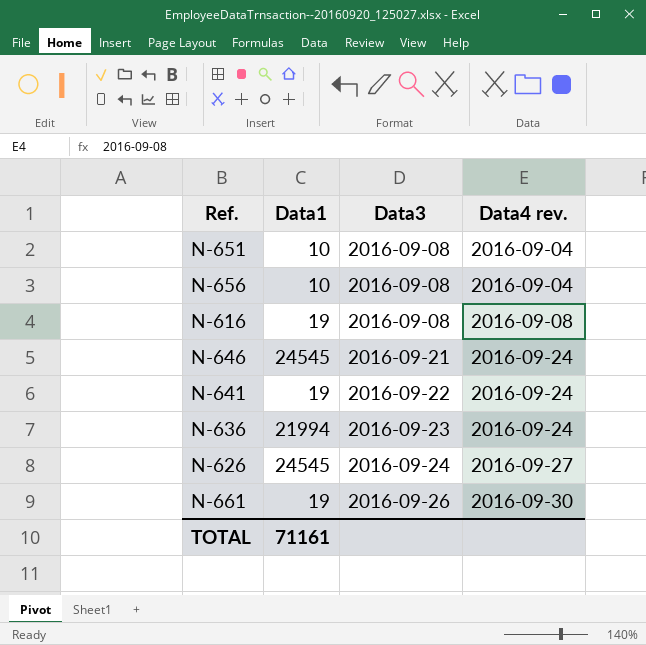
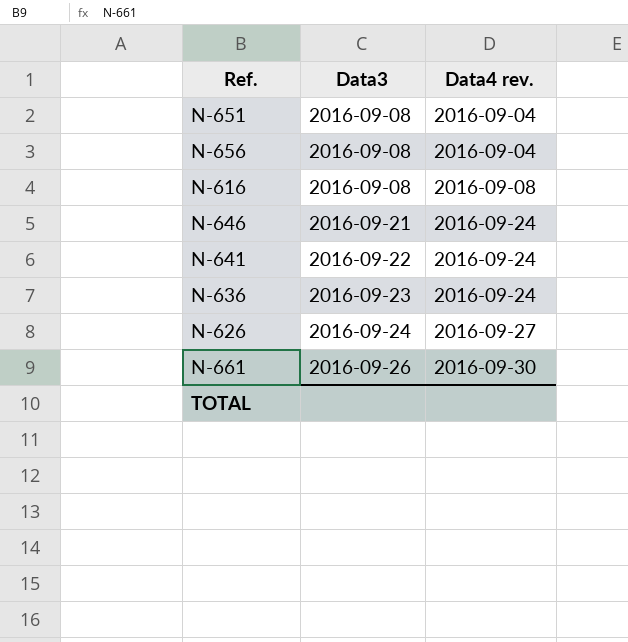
column Data1 | position: 2 -> none

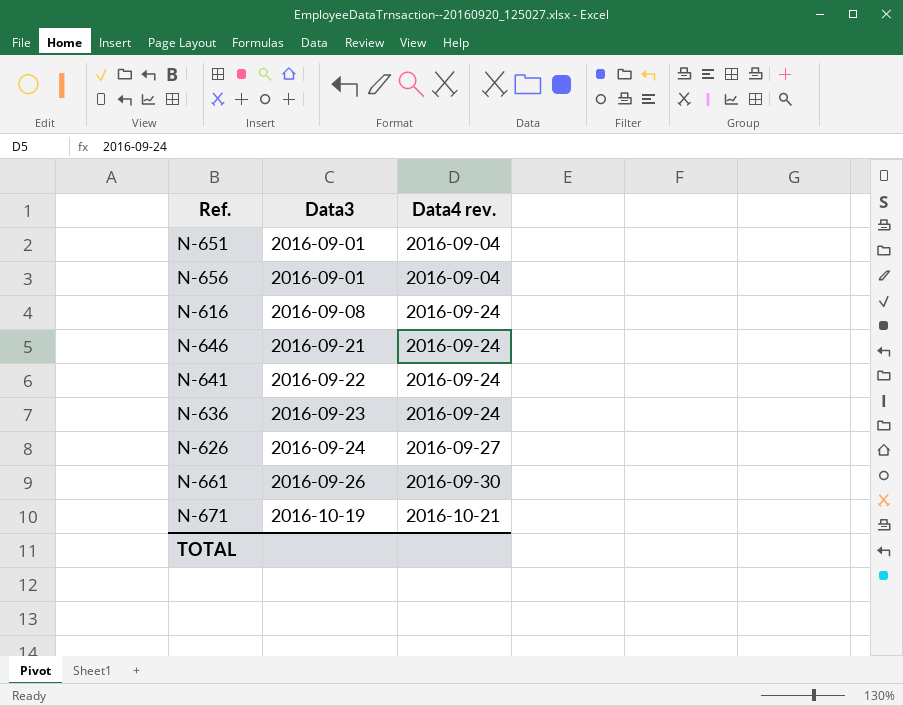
N-651 | Data3: 2016-09-08 -> 2016-09-01
N-656 | Data3: 2016-09-08 -> 2016-09-01
N-616 | Data4 rev.: 2016-09-08 -> 2016-09-24
row N-671: none -> 2016-10-19 | 2016-10-21

